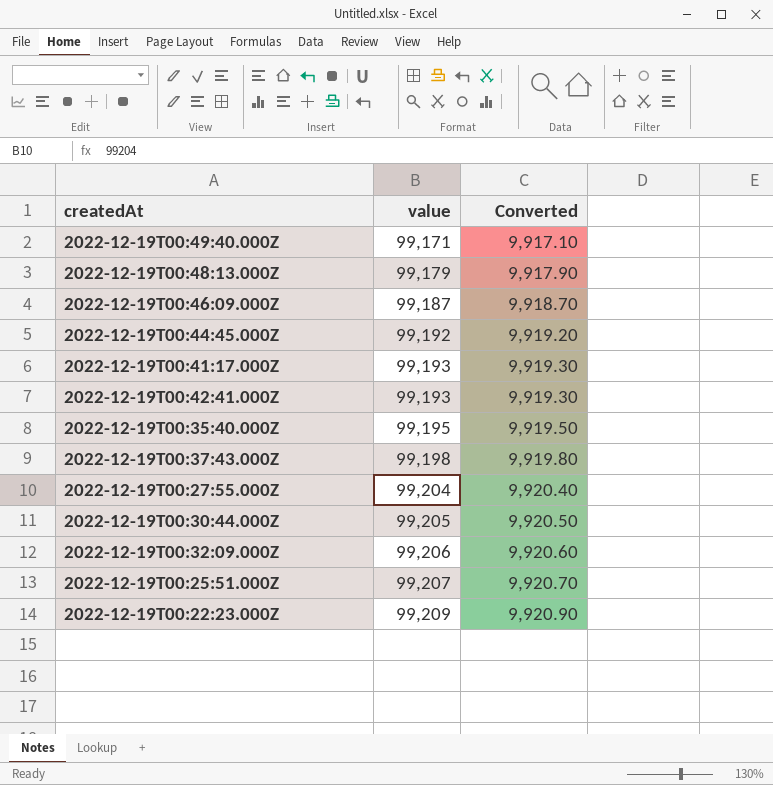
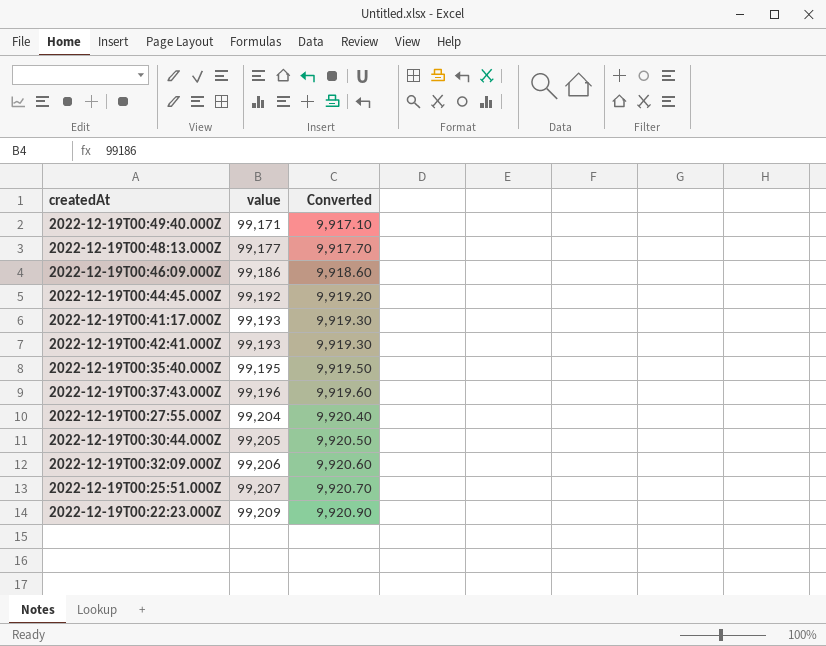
2022-12-19T00:48:13.000Z | value: 99,179 -> 99,177
2022-12-19T00:48:13.000Z | Converted: 9,917.90 -> 9,917.70
2022-12-19T00:46:09.000Z | value: 99,187 -> 99,186
2022-12-19T00:46:09.000Z | Converted: 9,918.70 -> 9,918.60
2022-12-19T00:37:43.000Z | value: 99,198 -> 99,196
2022-12-19T00:37:43.000Z | Converted: 9,919.80 -> 9,919.60

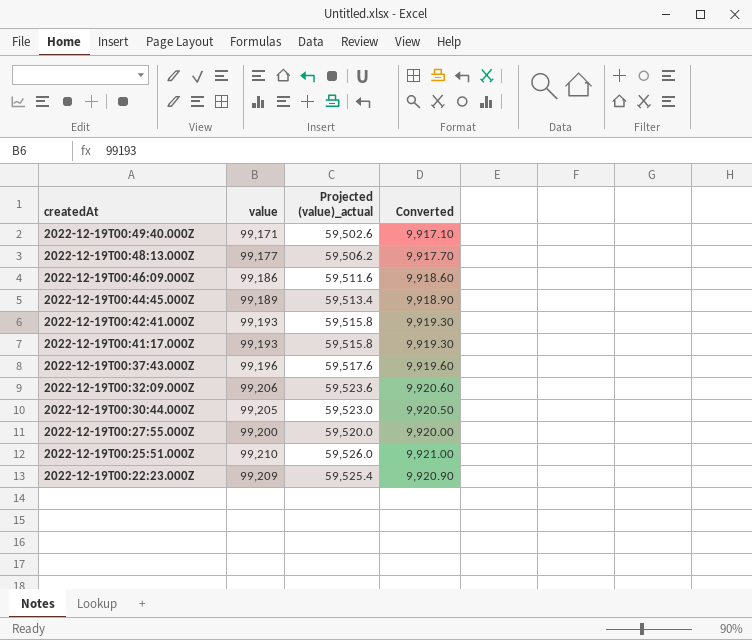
row order: value ascending -> createdAt descending
column Projected (value)_actual | formula: none -> [value] * 0.6
row 2022-12-19T00:35:40.000Z: 99,195 | 9,919.50 -> none
2022-12-19T00:44:45.000Z | value: 99,192 -> 99,189
2022-12-19T00:44:45.000Z | Converted: 9,919.20 -> 9,918.90
2022-12-19T00:27:55.000Z | value: 99,204 -> 99,200
2022-12-19T00:27:55.000Z | Converted: 9,920.40 -> 9,920.00
2022-12-19T00:25:51.000Z | value: 99,207 -> 99,210
2022-12-19T00:25:51.000Z | Converted: 9,920.70 -> 9,921.00

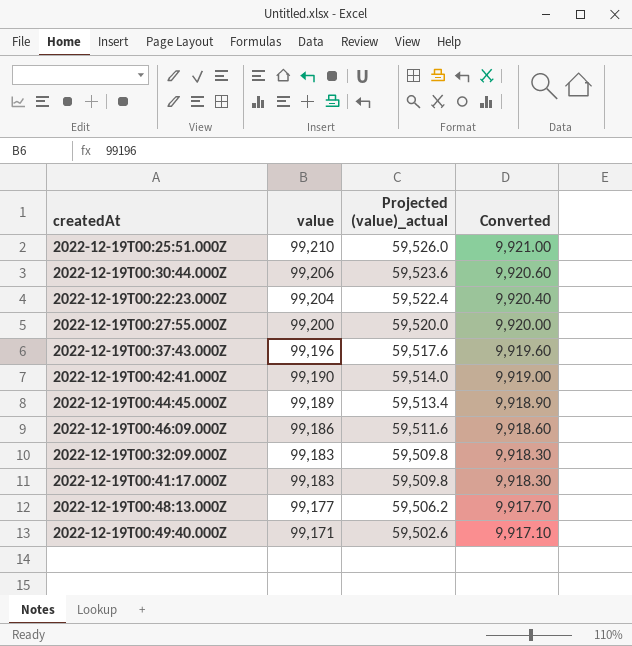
row order: createdAt descending -> value descending
2022-12-19T00:30:44.000Z | value: 99,205 -> 99,206
2022-12-19T00:30:44.000Z | Projected (value)_actual: 59,523.0 -> 59,523.6
2022-12-19T00:30:44.000Z | Converted: 9,920.50 -> 9,920.60
2022-12-19T00:22:23.000Z | value: 99,209 -> 99,204
2022-12-19T00:22:23.000Z | Projected (value)_actual: 59,525.4 -> 59,522.4
2022-12-19T00:22:23.000Z | Converted: 9,920.90 -> 9,920.40
2022-12-19T00:42:41.000Z | value: 99,193 -> 99,190
2022-12-19T00:42:41.000Z | Projected (value)_actual: 59,515.8 -> 59,514.0
2022-12-19T00:42:41.000Z | Converted: 9,919.30 -> 9,919.00
2022-12-19T00:32:09.000Z | value: 99,206 -> 99,183
2022-12-19T00:32:09.000Z | Projected (value)_actual: 59,523.6 -> 59,509.8
2022-12-19T00:32:09.000Z | Converted: 9,920.60 -> 9,918.30
2022-12-19T00:41:17.000Z | value: 99,193 -> 99,183
2022-12-19T00:41:17.000Z | Projected (value)_actual: 59,515.8 -> 59,509.8
2022-12-19T00:41:17.000Z | Converted: 9,919.30 -> 9,918.30

